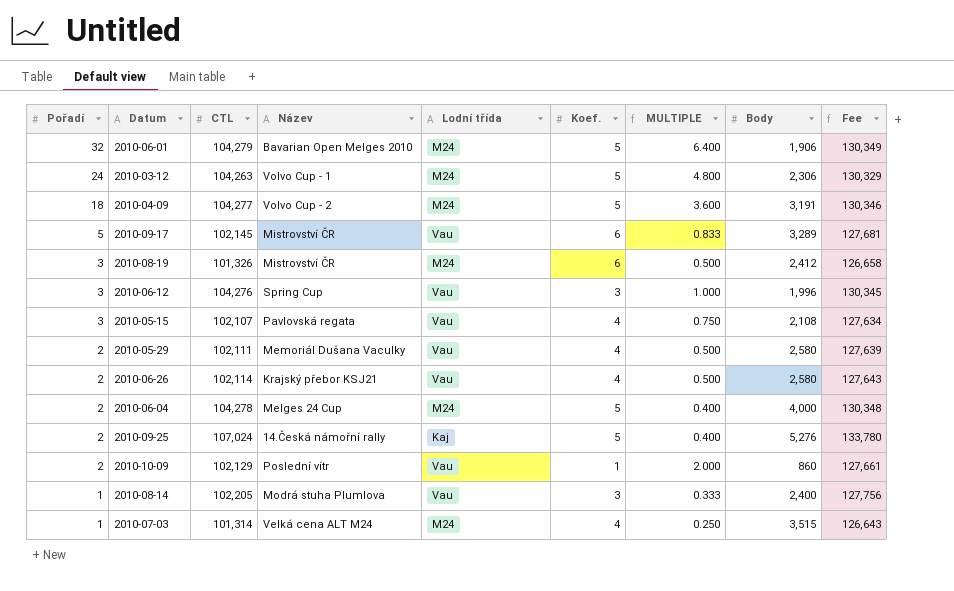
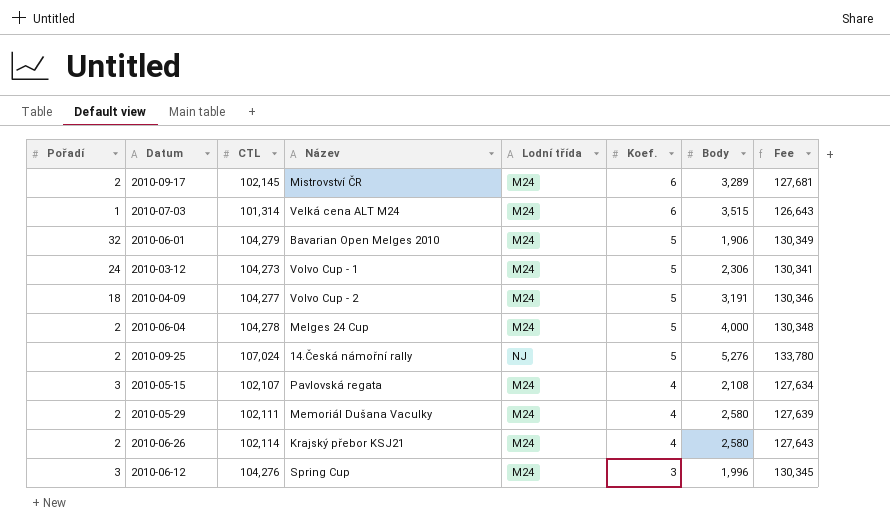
row order: Pořadí descending -> Koef. descending
column MULTIPLE | formula: [Pořadí] / [Koef.] -> none
row 2010-08-19: 3 | 101,326 | Mistrovství ČR | M24 | 6 | 0.500 | 2,412 | 126,658 -> none
row 2010-10-09: 2 | 102,129 | Poslední vítr | Vau | 1 | 2.000 | 860 | 127,661 -> none
row 2010-08-14: 1 | 102,205 | Modrá stuha Plumlova | Vau | 3 | 0.333 | 2,400 | 127,756 -> none
2010-09-17 | Pořadí: 5 -> 2
2010-09-17 | Lodní třída: Vau -> M24
2010-07-03 | Koef.: 4 -> 6
2010-03-12 | CTL: 104,263 -> 104,273
2010-03-12 | Fee: 130,329 -> 130,341
2010-09-25 | Lodní třída: Kaj -> NJ
2010-05-15 | Lodní třída: Vau -> M24
2010-05-29 | Lodní třída: Vau -> M24
2010-06-26 | Lodní třída: Vau -> M24
2010-06-12 | Lodní třída: Vau -> M24

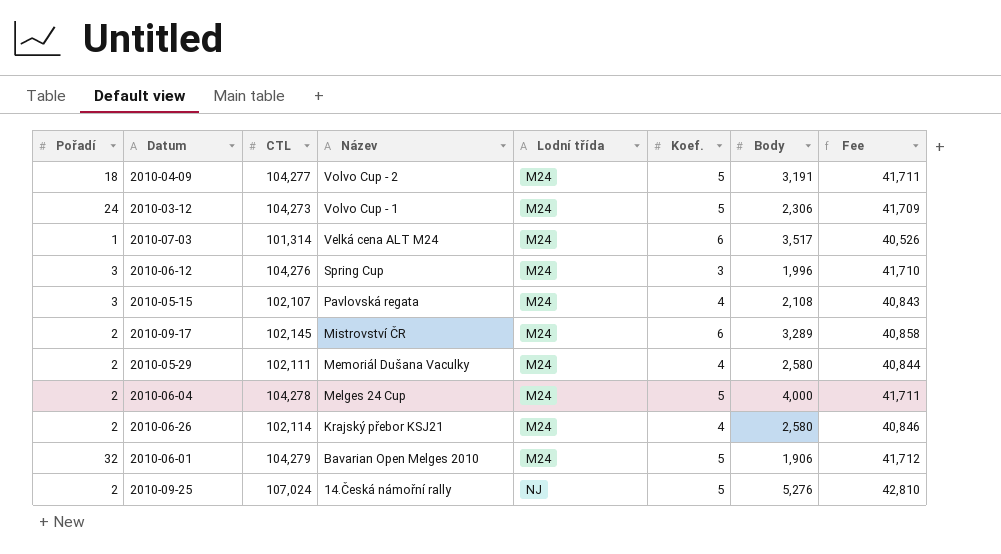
row order: Koef. descending -> Název descending
column Fee | formula: [CTL] * 1.25 -> [CTL] * 0.4
2010-07-03 | Body: 3,515 -> 3,517

